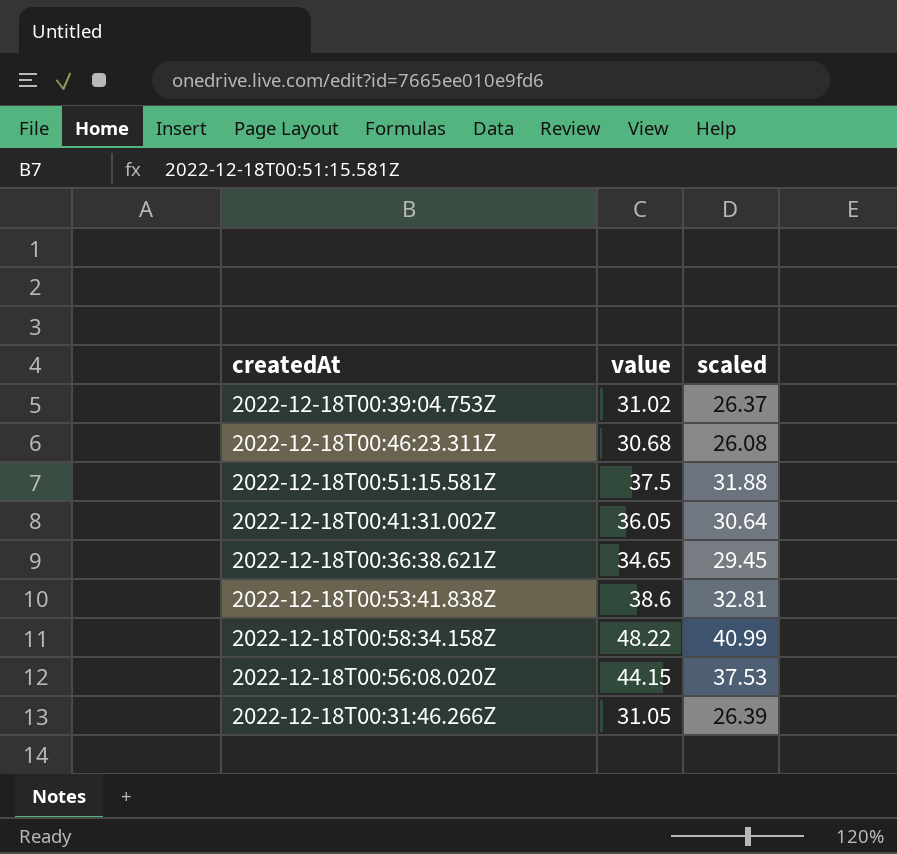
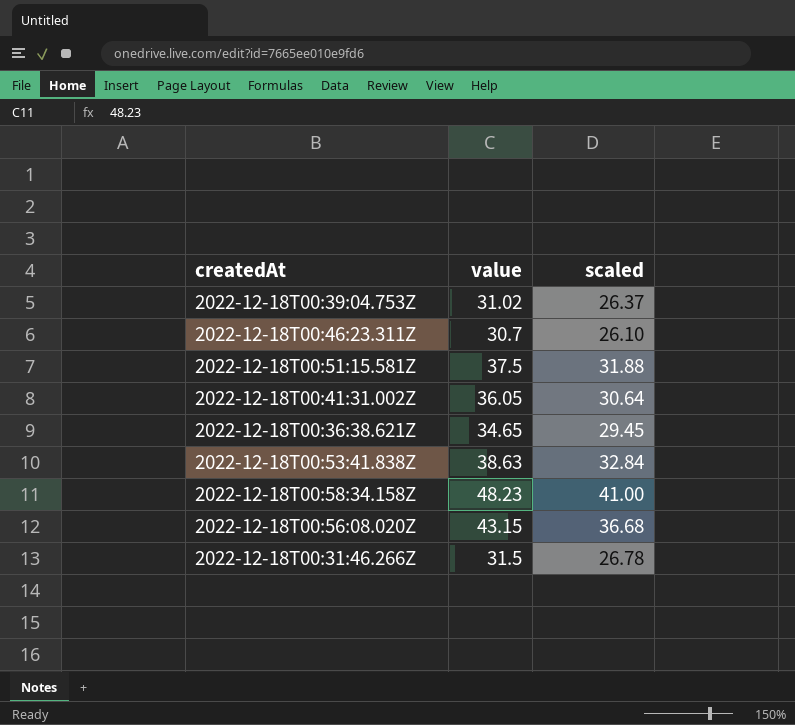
2022-12-18T00:46:23.311Z | value: 30.68 -> 30.7
2022-12-18T00:46:23.311Z | scaled: 26.08 -> 26.10
2022-12-18T00:53:41.838Z | value: 38.6 -> 38.63
2022-12-18T00:53:41.838Z | scaled: 32.81 -> 32.84
2022-12-18T00:58:34.158Z | value: 48.22 -> 48.23
2022-12-18T00:58:34.158Z | scaled: 40.99 -> 41.00
2022-12-18T00:56:08.020Z | value: 44.15 -> 43.15
2022-12-18T00:56:08.020Z | scaled: 37.53 -> 36.68
2022-12-18T00:31:46.266Z | value: 31.05 -> 31.5
2022-12-18T00:31:46.266Z | scaled: 26.39 -> 26.78

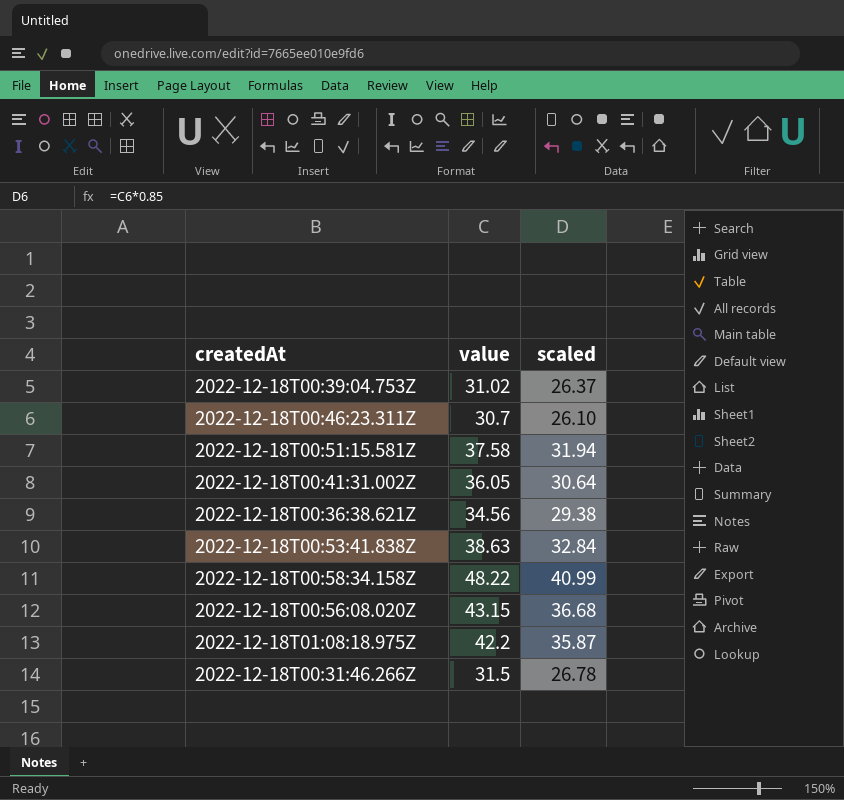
2022-12-18T00:51:15.581Z | value: 37.5 -> 37.58
2022-12-18T00:51:15.581Z | scaled: 31.88 -> 31.94
2022-12-18T00:36:38.621Z | value: 34.65 -> 34.56
2022-12-18T00:36:38.621Z | scaled: 29.45 -> 29.38
2022-12-18T00:58:34.158Z | value: 48.23 -> 48.22
2022-12-18T00:58:34.158Z | scaled: 41.00 -> 40.99
row 2022-12-18T01:08:18.975Z: none -> 42.2 | 35.87

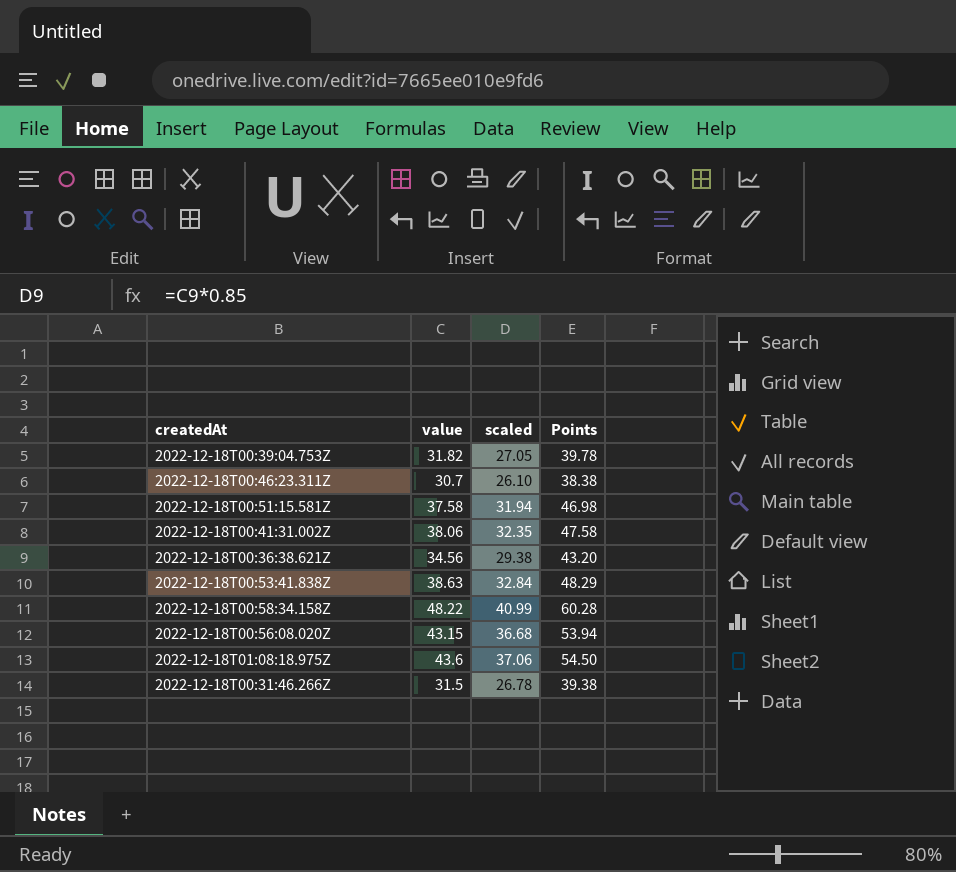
column Points | formula: none -> [value] * 1.25
2022-12-18T00:39:04.753Z | value: 31.02 -> 31.82
2022-12-18T00:39:04.753Z | scaled: 26.37 -> 27.05
2022-12-18T00:41:31.002Z | value: 36.05 -> 38.06
2022-12-18T00:41:31.002Z | scaled: 30.64 -> 32.35
2022-12-18T01:08:18.975Z | value: 42.2 -> 43.6
2022-12-18T01:08:18.975Z | scaled: 35.87 -> 37.06

